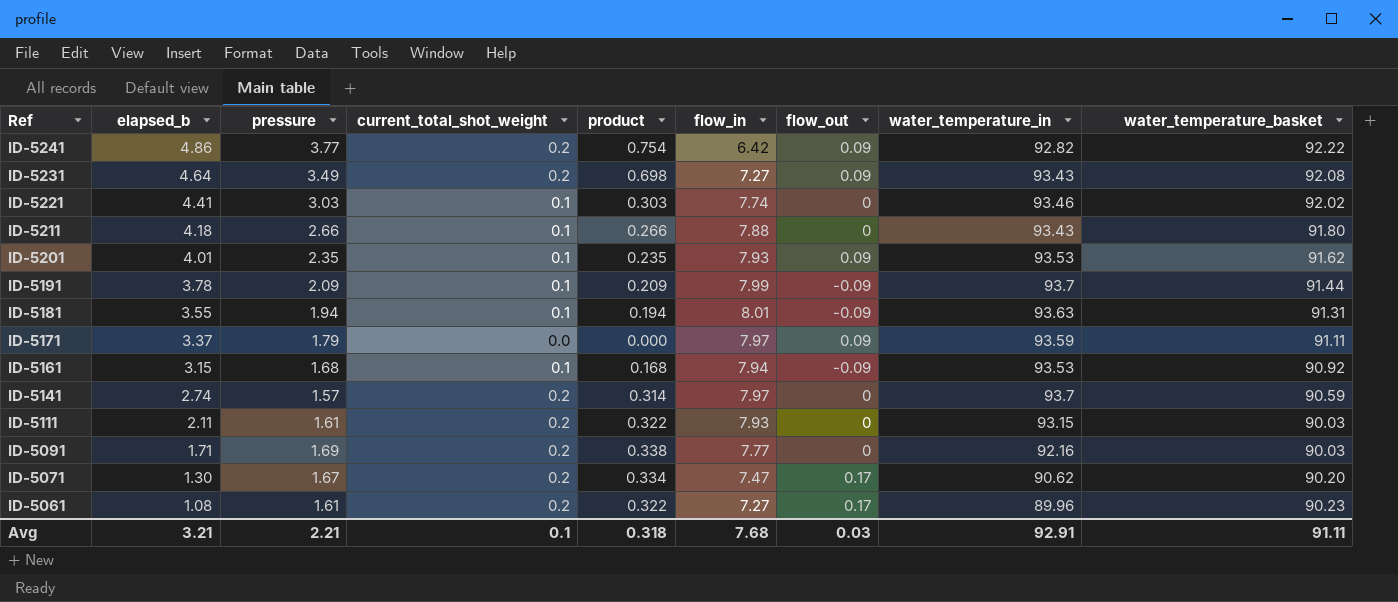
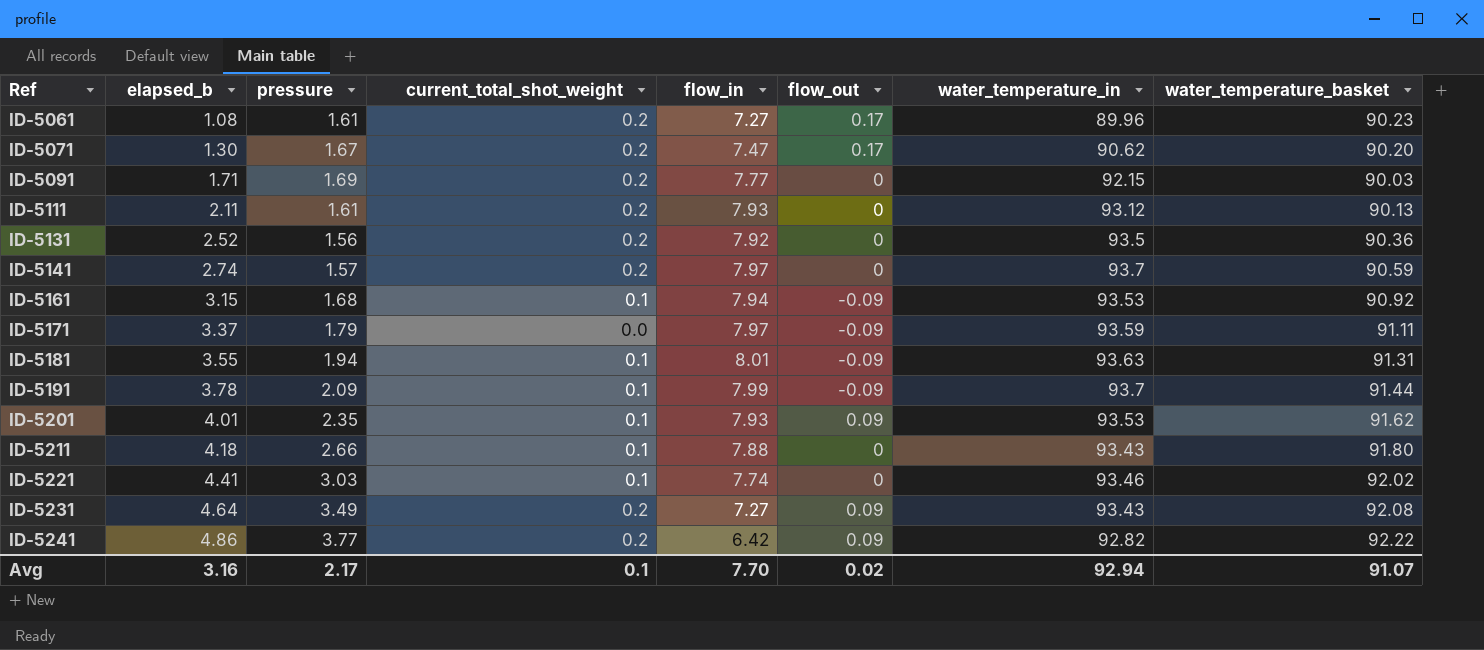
row order: Ref descending -> Ref ascending
column product | formula: [pressure] * [current_total_shot_weight] -> none
ID-5091 | water_temperature_in: 92.16 -> 92.15
ID-5111 | water_temperature_in: 93.15 -> 93.12
ID-5111 | water_temperature_basket: 90.03 -> 90.13
row ID-5131: none -> 2.52 | 1.56 | 0.2 | 7.92 | 0 | 93.5 | 90.36
ID-5171 | flow_out: 0.09 -> -0.09
Avg | elapsed_b: 3.21 -> 3.16
Avg | pressure: 2.21 -> 2.17
Avg | flow_in: 7.68 -> 7.70
Avg | flow_out: 0.03 -> 0.02
Avg | water_temperature_in: 92.91 -> 92.94
Avg | water_temperature_basket: 91.11 -> 91.07

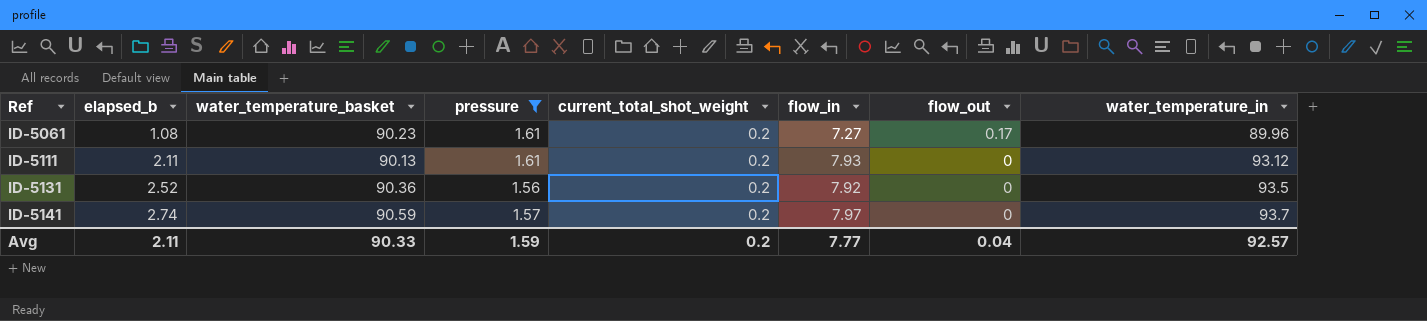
filter: none -> pressure <= 1.61
column water_temperature_basket | position: 8 -> 3
Avg | elapsed_b: 3.16 -> 2.11
Avg | water_temperature_basket: 91.07 -> 90.33
Avg | pressure: 2.17 -> 1.59
Avg | current_total_shot_weight: 0.1 -> 0.2
Avg | flow_in: 7.70 -> 7.77
Avg | flow_out: 0.02 -> 0.04
Avg | water_temperature_in: 92.94 -> 92.57

